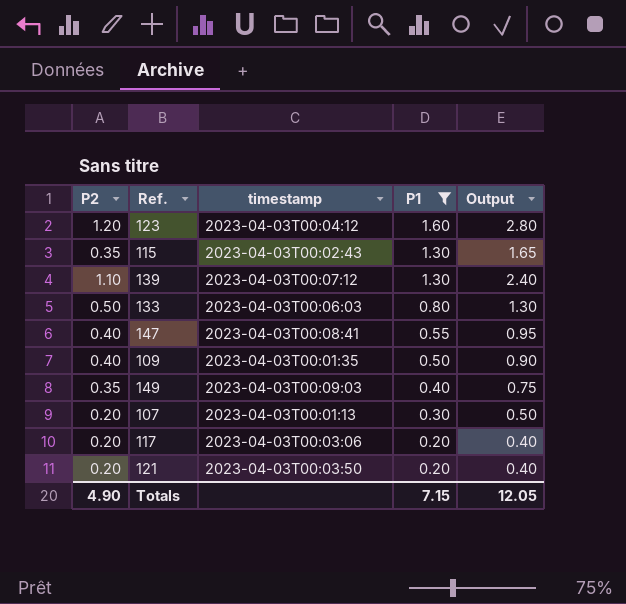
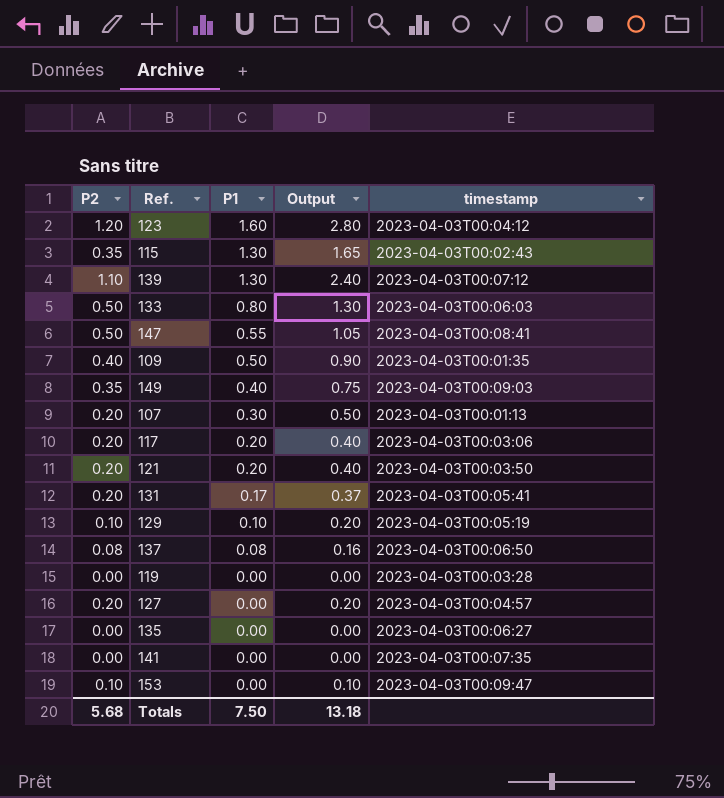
filter: P1 >= 0.20 -> none
column timestamp | position: 3 -> 5
147 | P2: 0.40 -> 0.50
147 | Output: 0.95 -> 1.05
Totals | P2: 4.90 -> 5.68
Totals | P1: 7.15 -> 7.50
Totals | Output: 12.05 -> 13.18

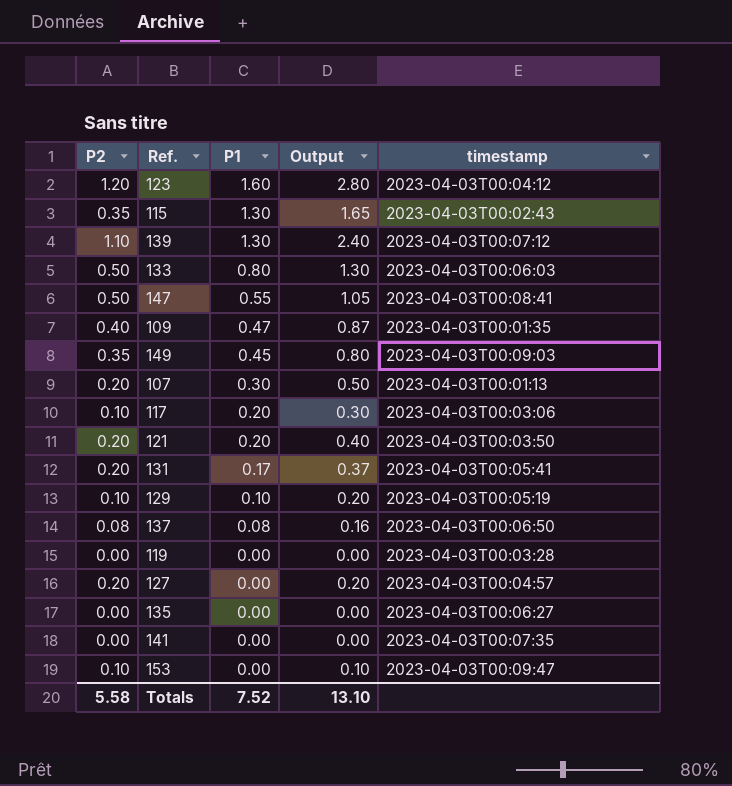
109 | P1: 0.50 -> 0.47
109 | Output: 0.90 -> 0.87
149 | P1: 0.40 -> 0.45
149 | Output: 0.75 -> 0.80
117 | P2: 0.20 -> 0.10
117 | Output: 0.40 -> 0.30
Totals | P2: 5.68 -> 5.58
Totals | P1: 7.50 -> 7.52
Totals | Output: 13.18 -> 13.10

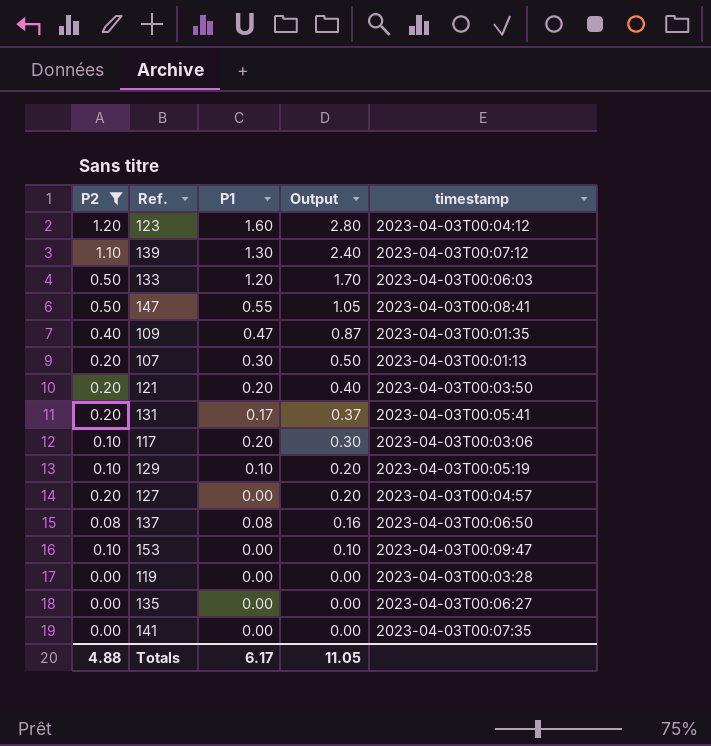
filter: none -> P2 != 0.35
row order: P1 descending -> Output descending
133 | P1: 0.80 -> 1.20
133 | Output: 1.30 -> 1.70
Totals | P2: 5.58 -> 4.88
Totals | P1: 7.52 -> 6.17
Totals | Output: 13.10 -> 11.05

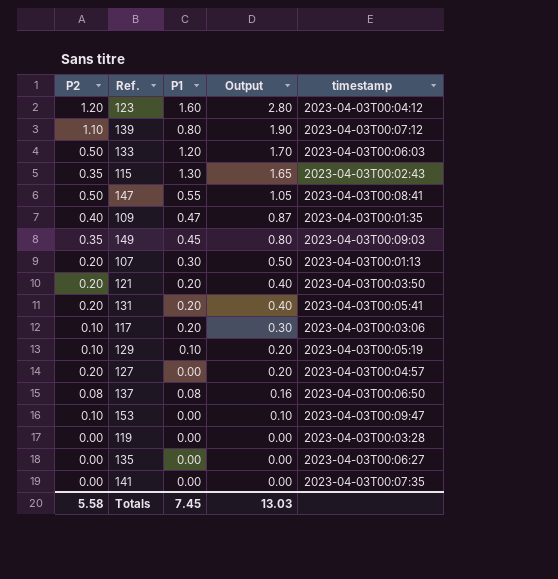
filter: P2 != 0.35 -> none
139 | P1: 1.30 -> 0.80
139 | Output: 2.40 -> 1.90
131 | P1: 0.17 -> 0.20
131 | Output: 0.37 -> 0.40
Totals | P2: 4.88 -> 5.58
Totals | P1: 6.17 -> 7.45
Totals | Output: 11.05 -> 13.03

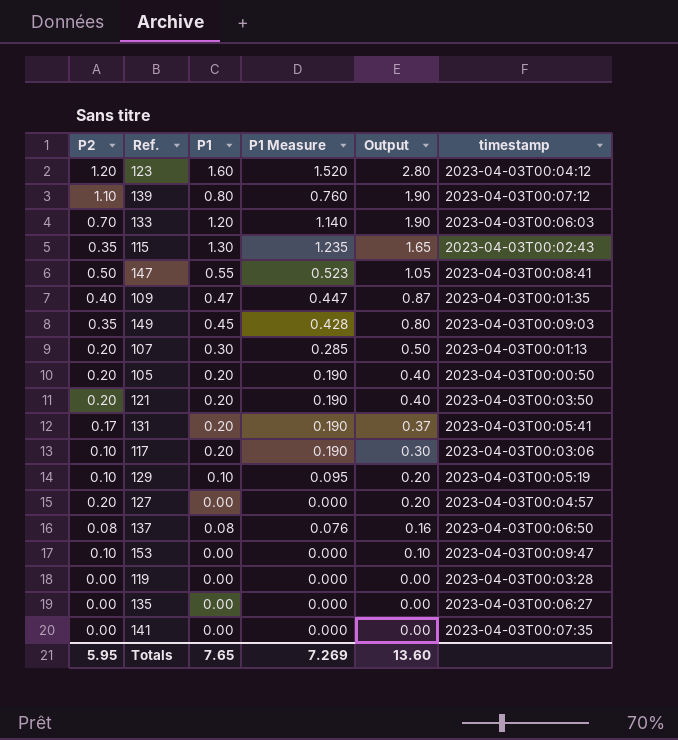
column P1 Measure | formula: none -> [P1] * 0.95
133 | P2: 0.50 -> 0.70
133 | Output: 1.70 -> 1.90
row 105: none -> 0.20 | 0.20 | 0.190 | 0.40 | 2023-04-03T00:00:50
131 | P2: 0.20 -> 0.17
131 | Output: 0.40 -> 0.37
Totals | P2: 5.58 -> 5.95
Totals | P1: 7.45 -> 7.65
Totals | Output: 13.03 -> 13.60

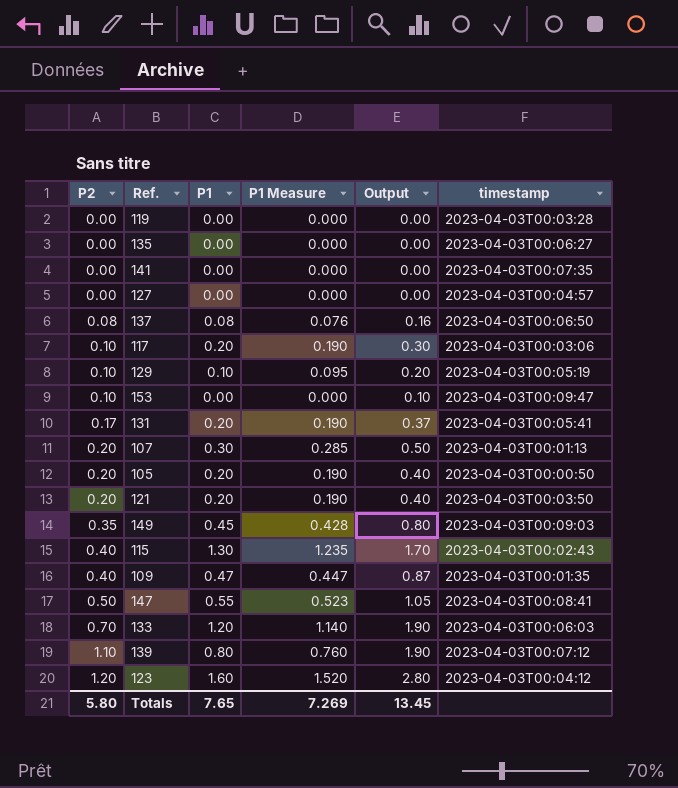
row order: Output descending -> P2 ascending
127 | P2: 0.20 -> 0.00
127 | Output: 0.20 -> 0.00
115 | P2: 0.35 -> 0.40
115 | Output: 1.65 -> 1.70
Totals | P2: 5.95 -> 5.80
Totals | Output: 13.60 -> 13.45

